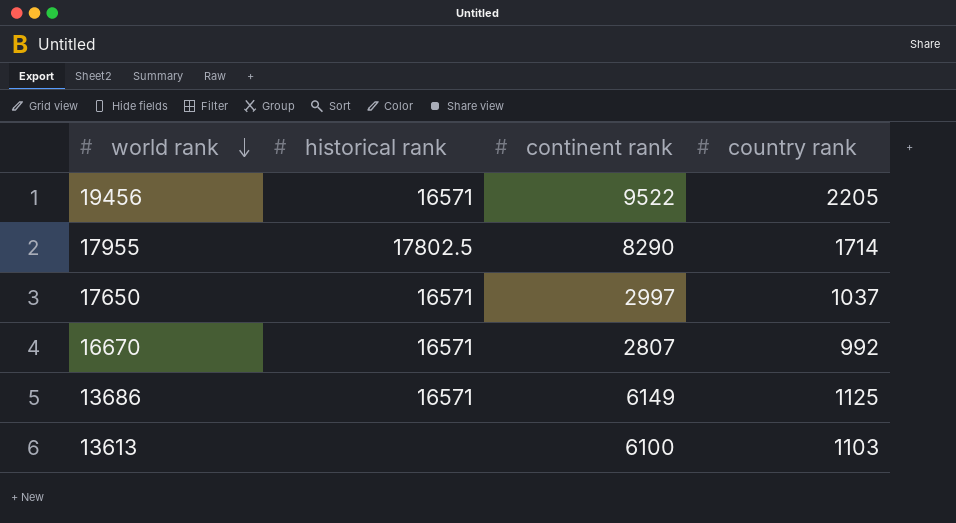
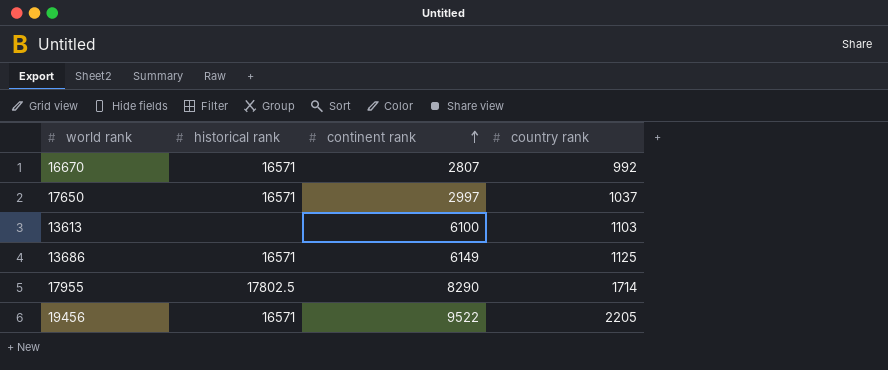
row order: world rank descending -> continent rank ascending

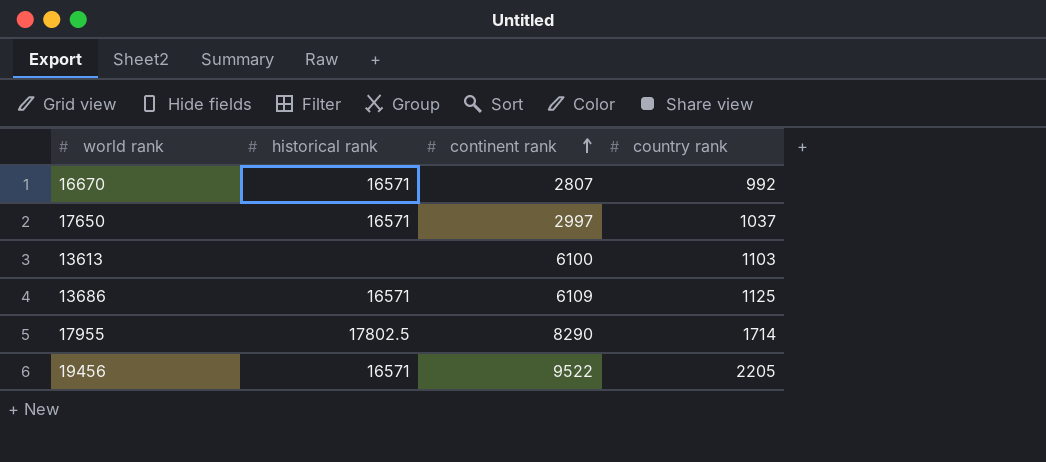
13686 | continent rank: 6149 -> 6109

